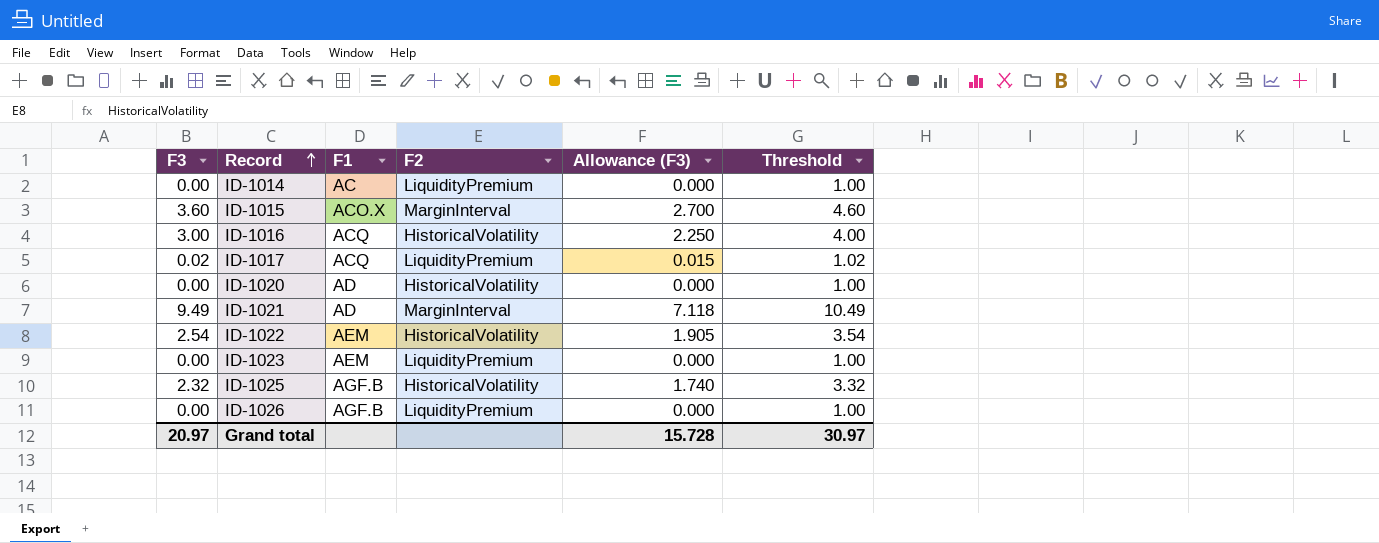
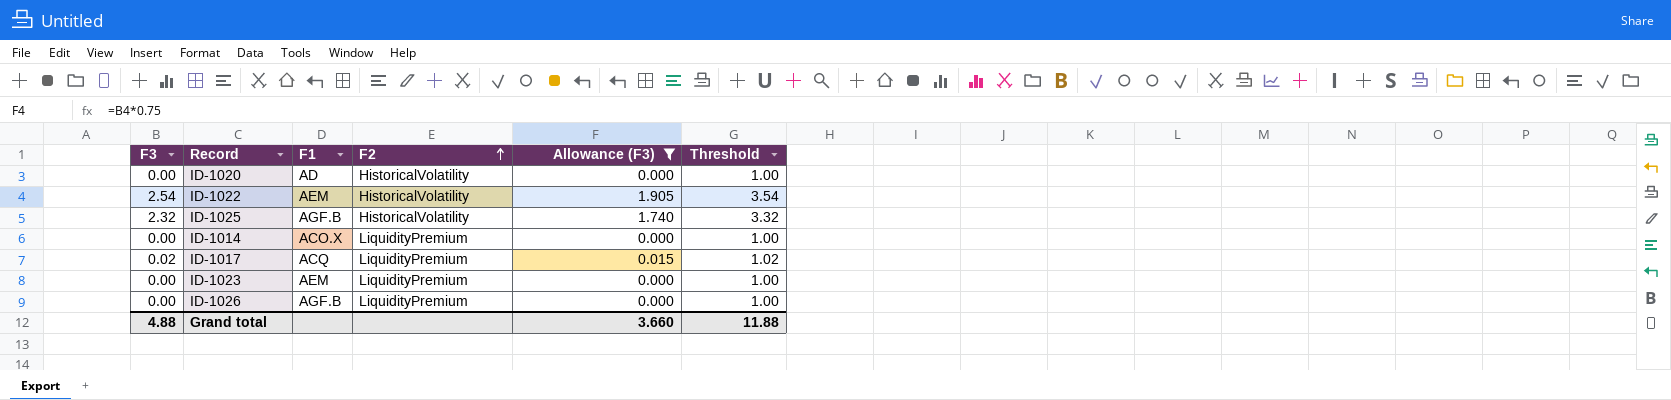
filter: none -> Allowance (F3) <= 1.905
row order: Record ascending -> F2 ascending
ID-1014 | F1: AC -> ACO.X
Grand total | F3: 20.97 -> 4.88
Grand total | Allowance (F3): 15.728 -> 3.660
Grand total | Threshold: 30.97 -> 11.88

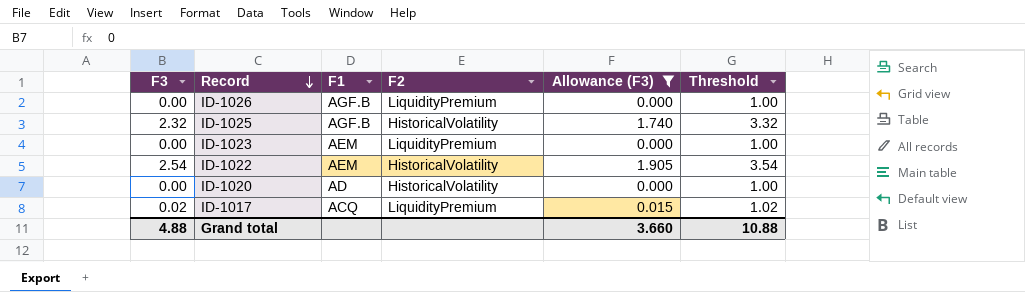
row order: F2 ascending -> Record descending
row ID-1014: 0.00 | ACO.X | LiquidityPremium | 0.000 | 1.00 -> none
Grand total | Threshold: 11.88 -> 10.88

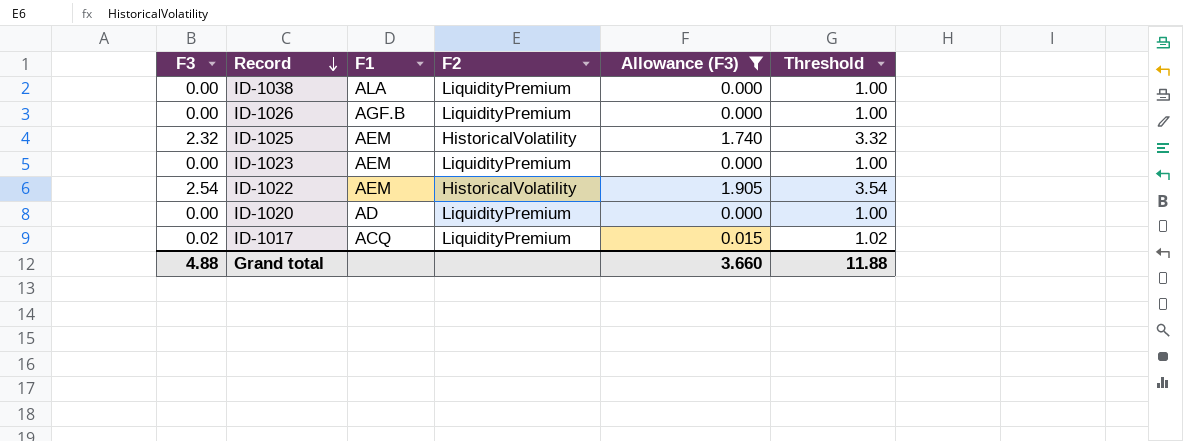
row ID-1038: none -> 0.00 | ALA | LiquidityPremium | 0.000 | 1.00
ID-1025 | F1: AGF.B -> AEM
ID-1020 | F2: HistoricalVolatility -> LiquidityPremium
Grand total | Threshold: 10.88 -> 11.88

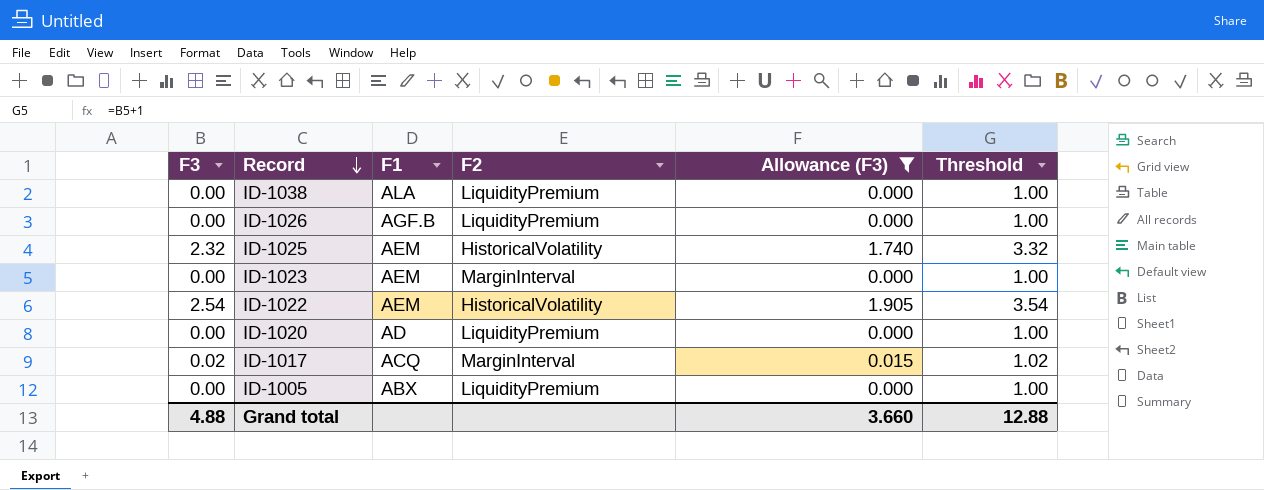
ID-1023 | F2: LiquidityPremium -> MarginInterval
ID-1017 | F2: LiquidityPremium -> MarginInterval
row ID-1005: none -> 0.00 | ABX | LiquidityPremium | 0.000 | 1.00
Grand total | Threshold: 11.88 -> 12.88

